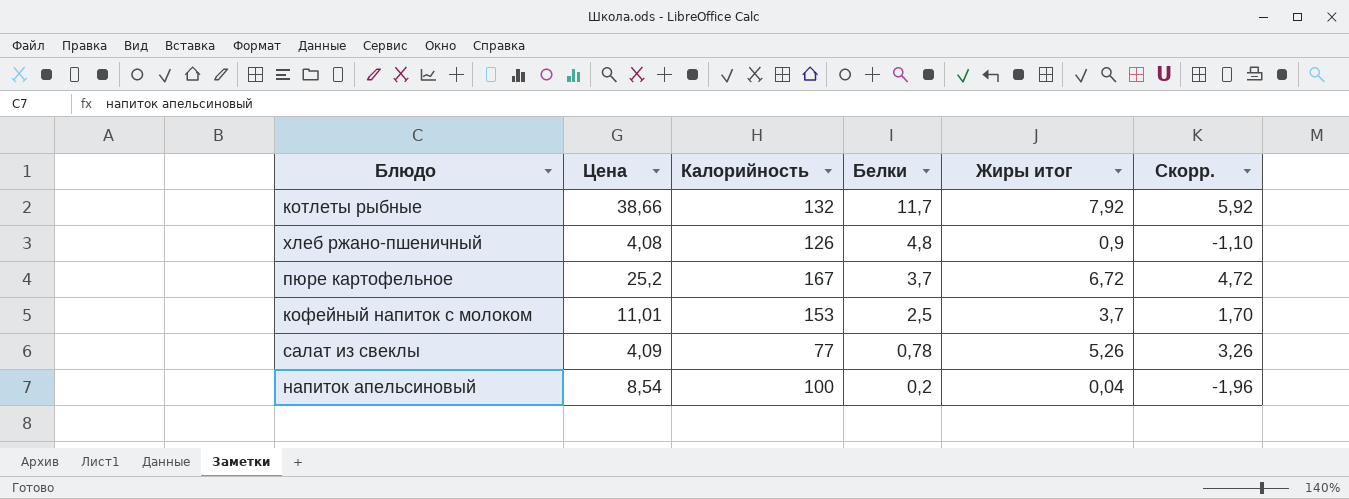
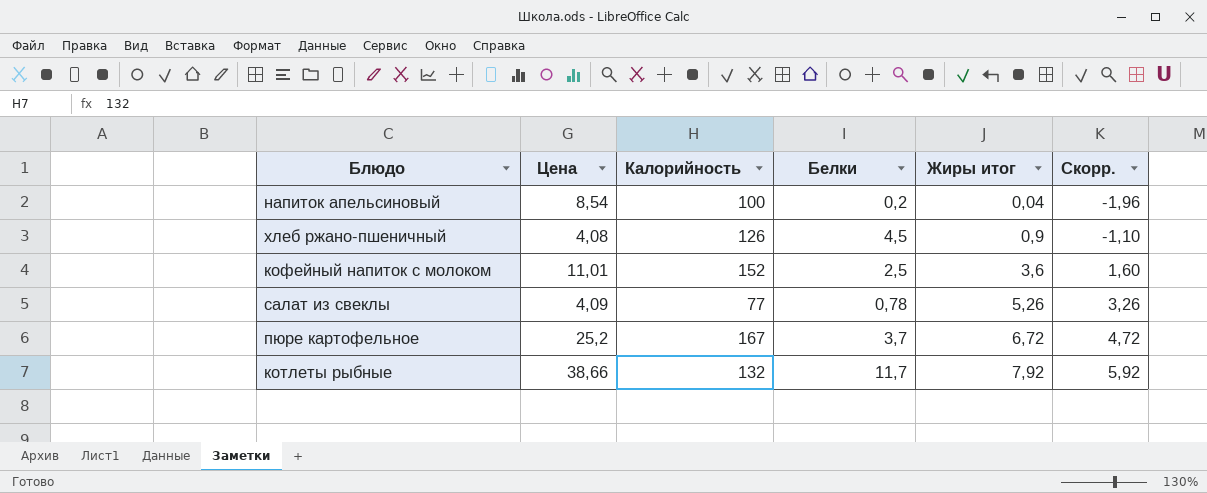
row order: Белки descending -> Жиры итог ascending
хлеб ржано-пшеничный | Белки: 4,8 -> 4,5
кофейный напиток с молоком | Калорийность: 153 -> 152
кофейный напиток с молоком | Жиры итог: 3,7 -> 3,6
кофейный напиток с молоком | Скорр.: 1,70 -> 1,60

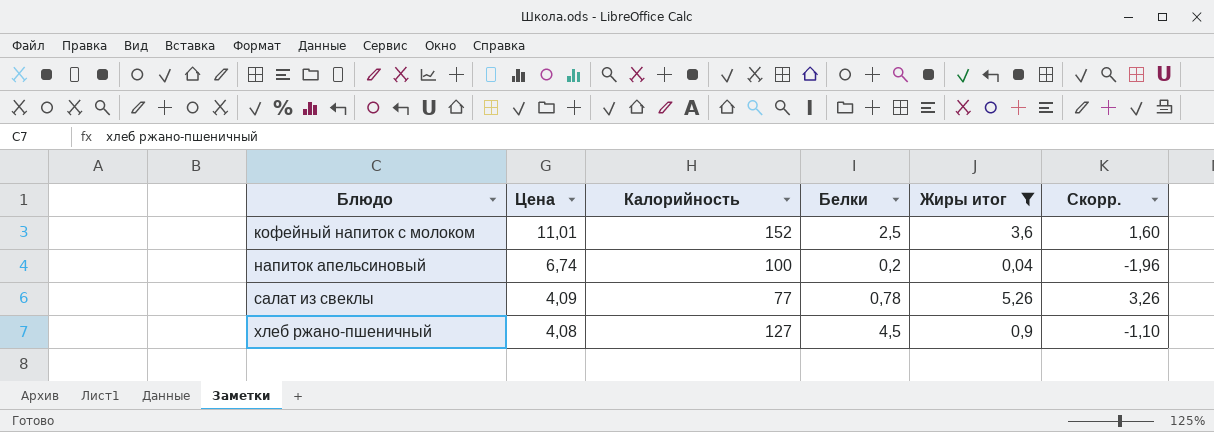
filter: none -> Жиры итог <= 5,26
row order: Жиры итог ascending -> Блюдо ascending
напиток апельсиновый | Цена: 8,54 -> 6,74
хлеб ржано-пшеничный | Калорийность: 126 -> 127

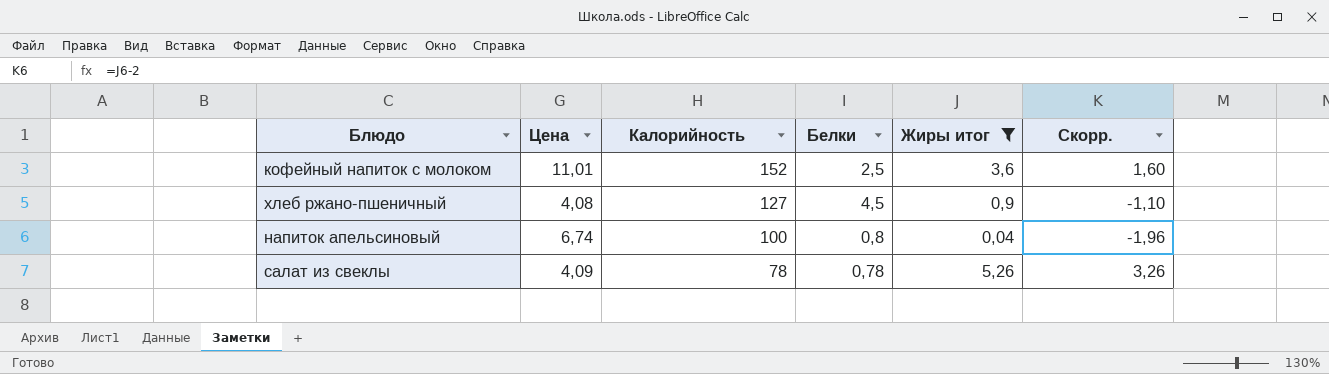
row order: Блюдо ascending -> Калорийность descending
напиток апельсиновый | Белки: 0,2 -> 0,8
салат из свеклы | Калорийность: 77 -> 78

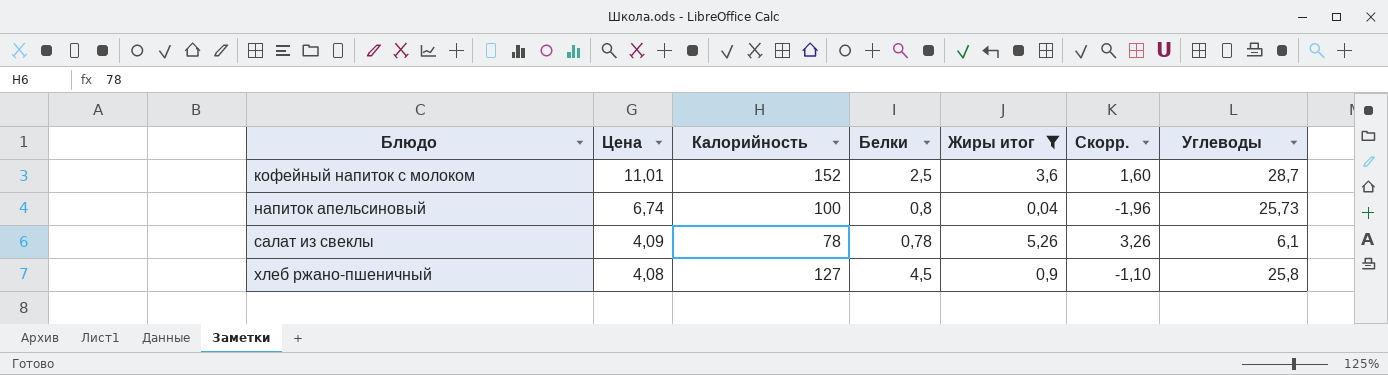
row order: Калорийность descending -> Блюдо ascending
column Углеводы | position: none -> 7

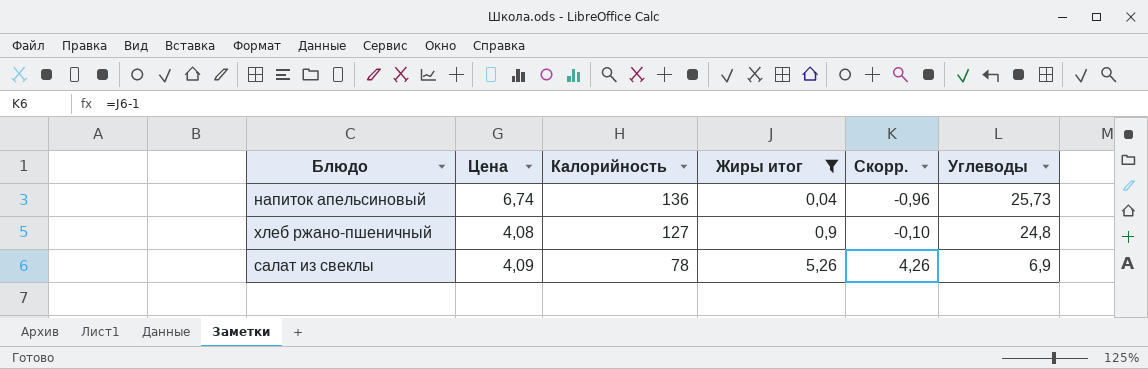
row order: Блюдо ascending -> Калорийность descending
column Белки | position: 4 -> none
column Скорр. | formula: [Жиры итог] - 2 -> [Жиры итог] - 1
row кофейный напиток с молоком: 11,01 | 152 | 2,5 | 3,6 | 1,60 | 28,7 -> none
напиток апельсиновый | Калорийность: 100 -> 136
хлеб ржано-пшеничный | Углеводы: 25,8 -> 24,8
салат из свеклы | Углеводы: 6,1 -> 6,9

